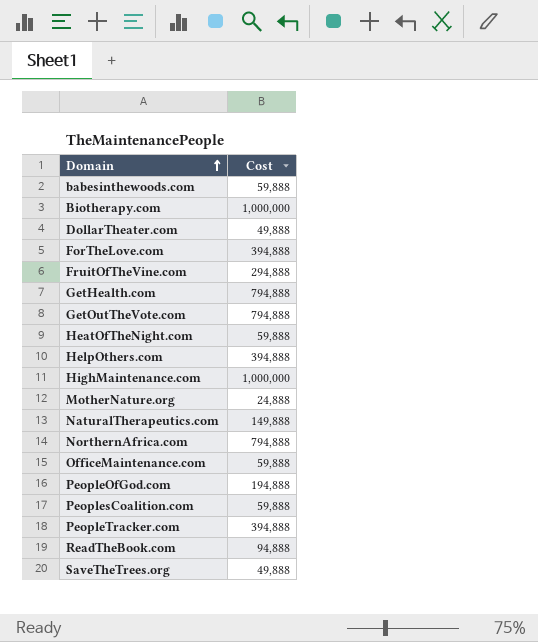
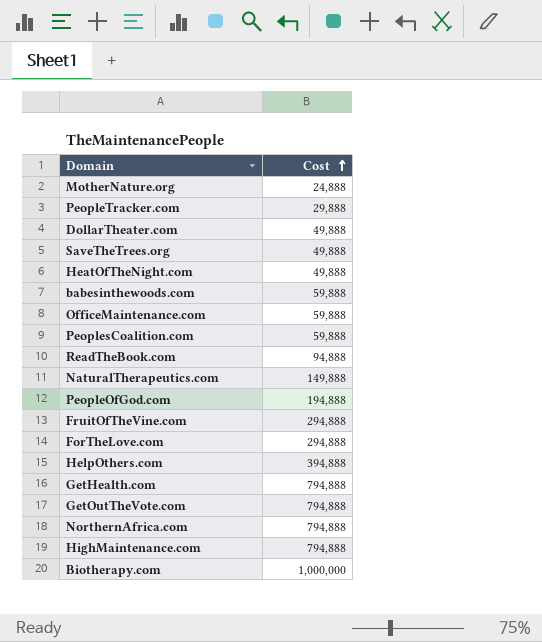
row order: Domain ascending -> Cost ascending
PeopleTracker.com | Cost: 394,888 -> 29,888
HeatOfTheNight.com | Cost: 59,888 -> 49,888
ForTheLove.com | Cost: 394,888 -> 294,888
HighMaintenance.com | Cost: 1,000,000 -> 794,888

